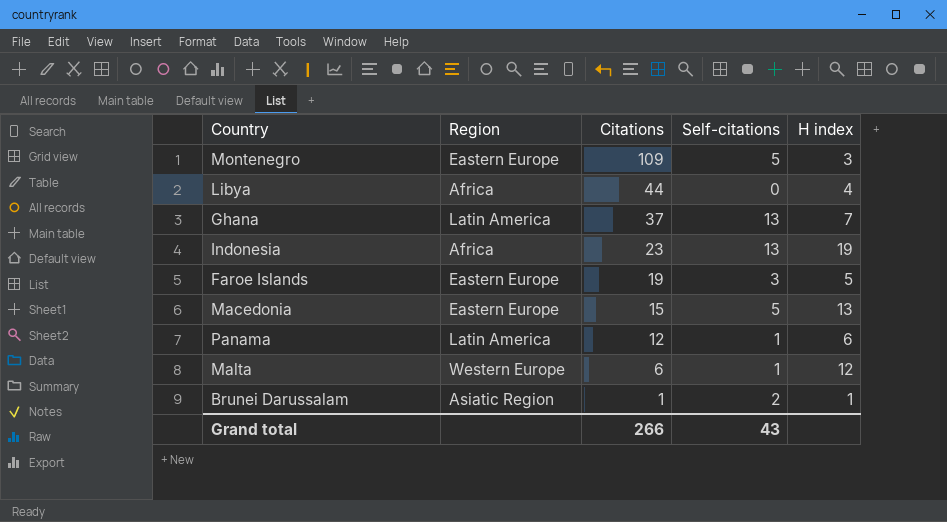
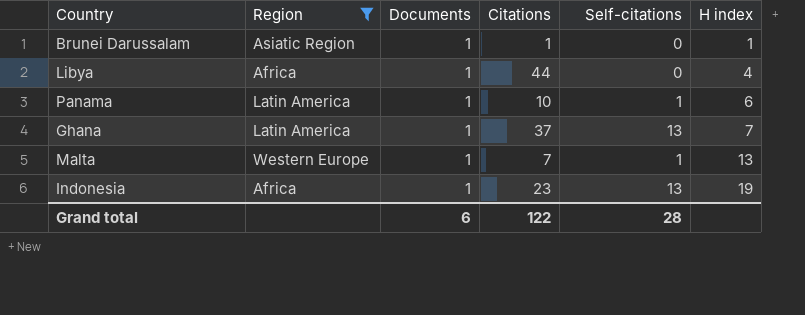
filter: none -> Region != Eastern Europe
row order: Citations descending -> H index ascending
column Documents | position: none -> 3
Brunei Darussalam | Self-citations: 2 -> 0
Panama | Citations: 12 -> 10
Malta | Citations: 6 -> 7
Malta | H index: 12 -> 13
Grand total | Citations: 266 -> 122
Grand total | Self-citations: 43 -> 28

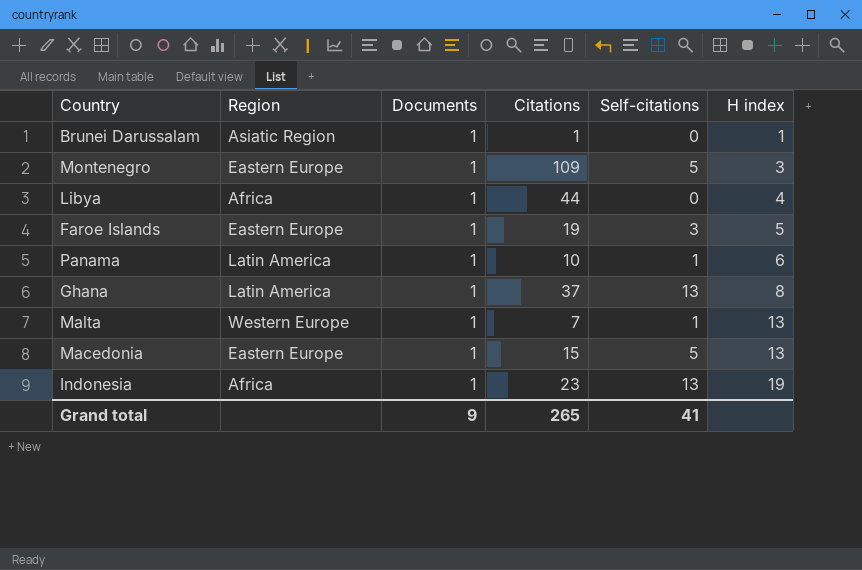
filter: Region != Eastern Europe -> none
Ghana | H index: 7 -> 8
Grand total | Documents: 6 -> 9
Grand total | Citations: 122 -> 265
Grand total | Self-citations: 28 -> 41

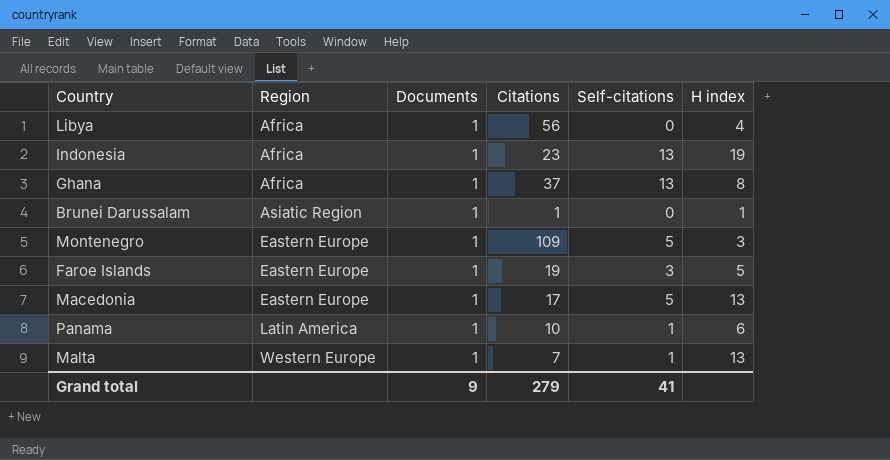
row order: H index ascending -> Region ascending
Libya | Citations: 44 -> 56
Ghana | Region: Latin America -> Africa
Macedonia | Citations: 15 -> 17
Grand total | Citations: 265 -> 279

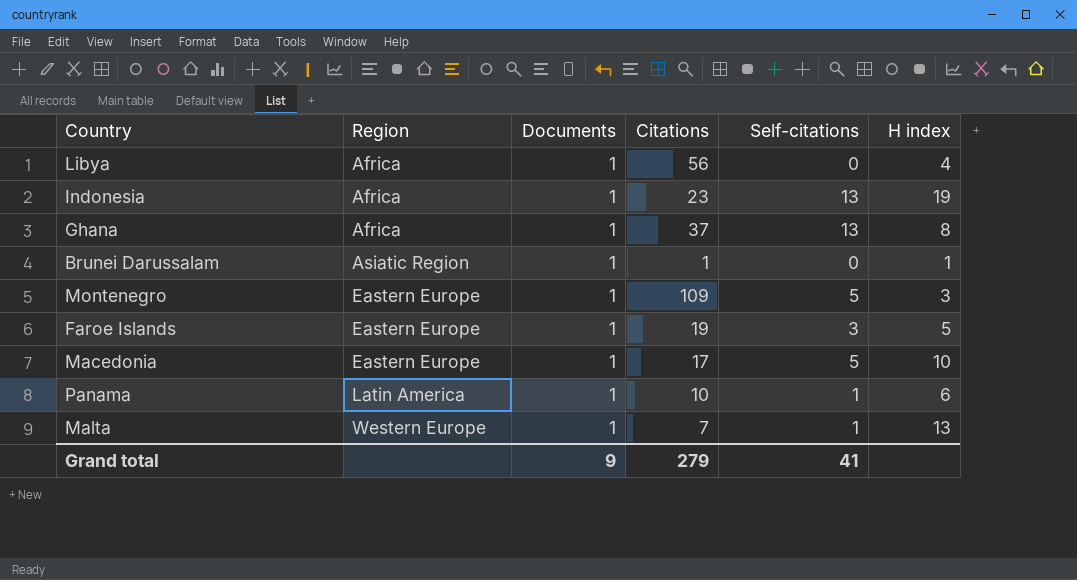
Macedonia | H index: 13 -> 10

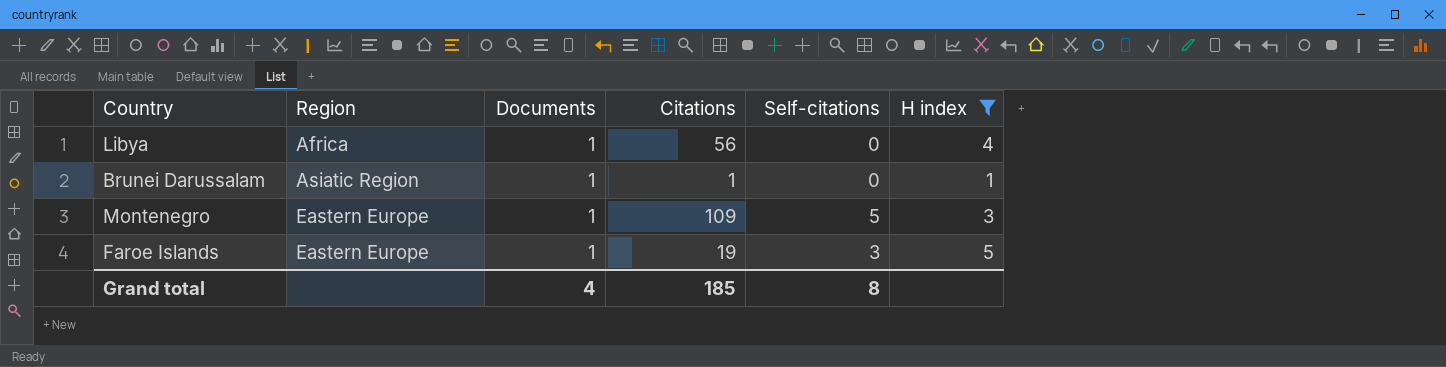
filter: none -> H index <= 5
Grand total | Documents: 9 -> 4
Grand total | Citations: 279 -> 185
Grand total | Self-citations: 41 -> 8

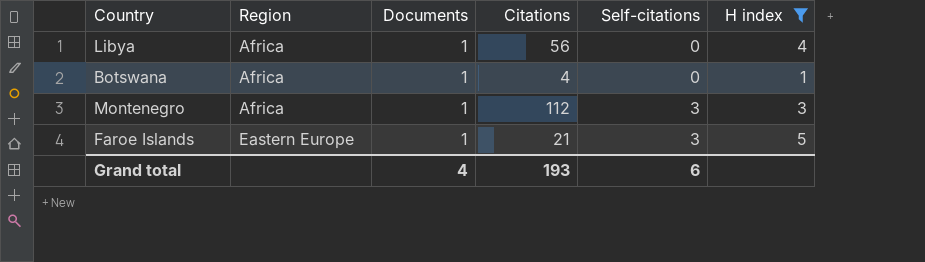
row Brunei Darussalam: Asiatic Region | 1 | 1 | 0 | 1 -> none
row Botswana: none -> Africa | 1 | 4 | 0 | 1
Montenegro | Region: Eastern Europe -> Africa
Montenegro | Citations: 109 -> 112
Montenegro | Self-citations: 5 -> 3
Faroe Islands | Citations: 19 -> 21
Grand total | Citations: 185 -> 193
Grand total | Self-citations: 8 -> 6

